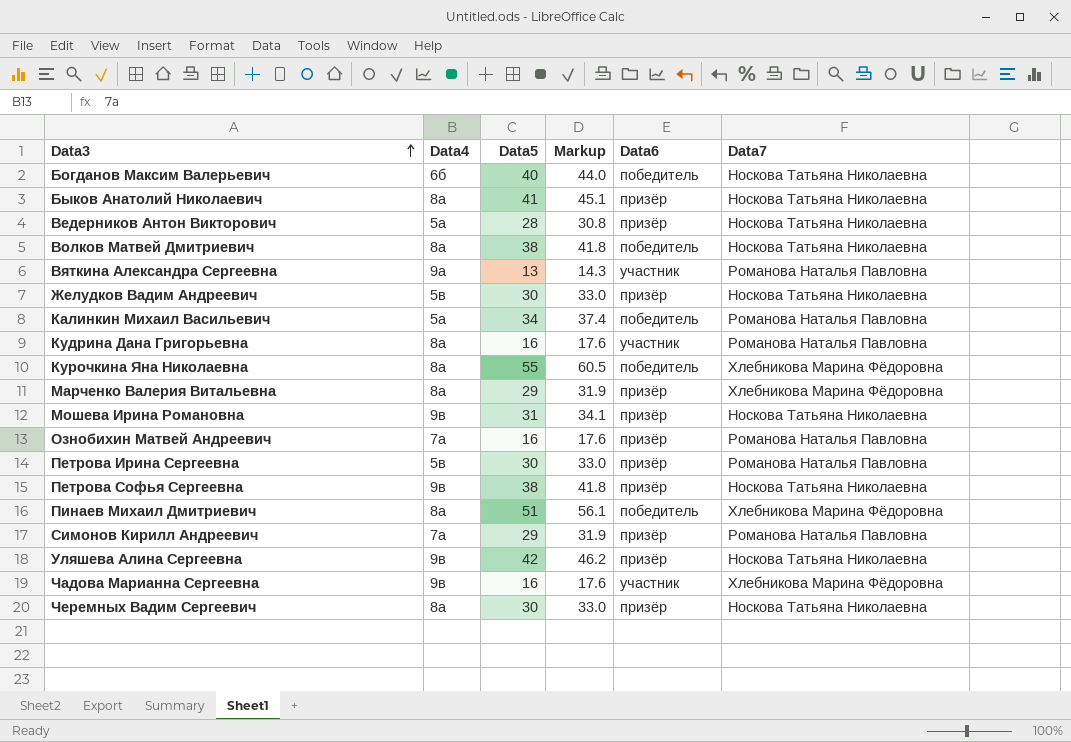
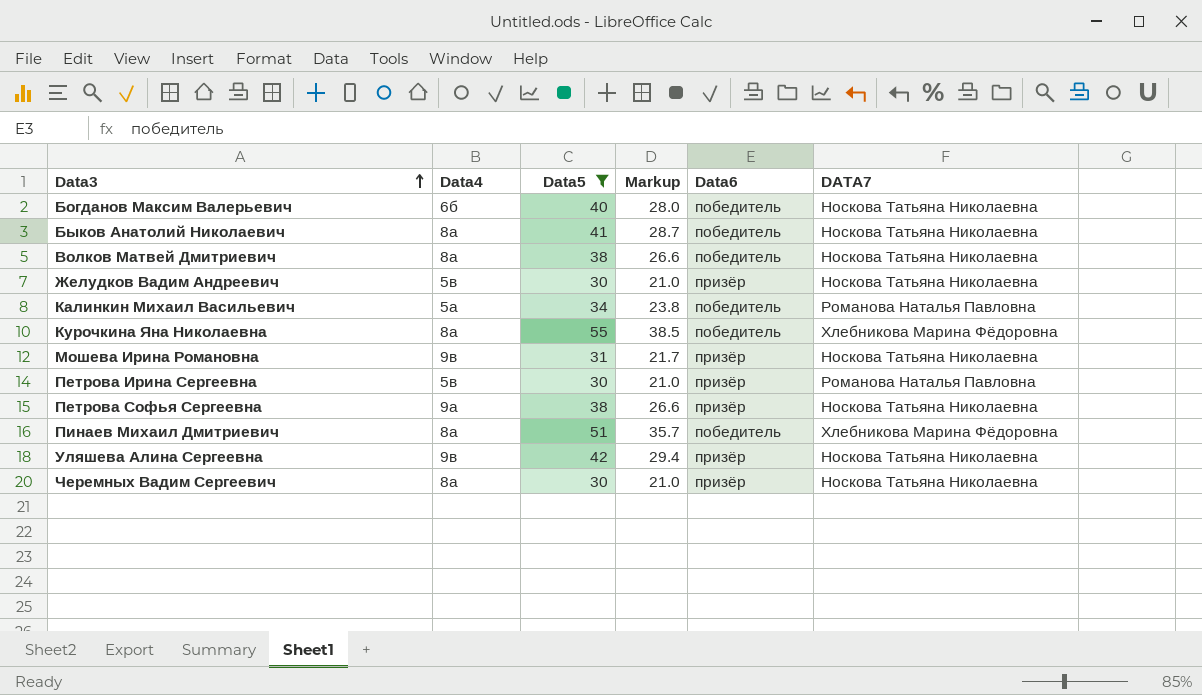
filter: none -> Data5 >= 30
column Markup | formula: [Data5] * 1.1 -> [Data5] * 0.7
column name: Data7 -> DATA7
Быков Анатолий Николаевич | Data6: призёр -> победитель
Петрова Софья Сергеевна | Data4: 9в -> 9а

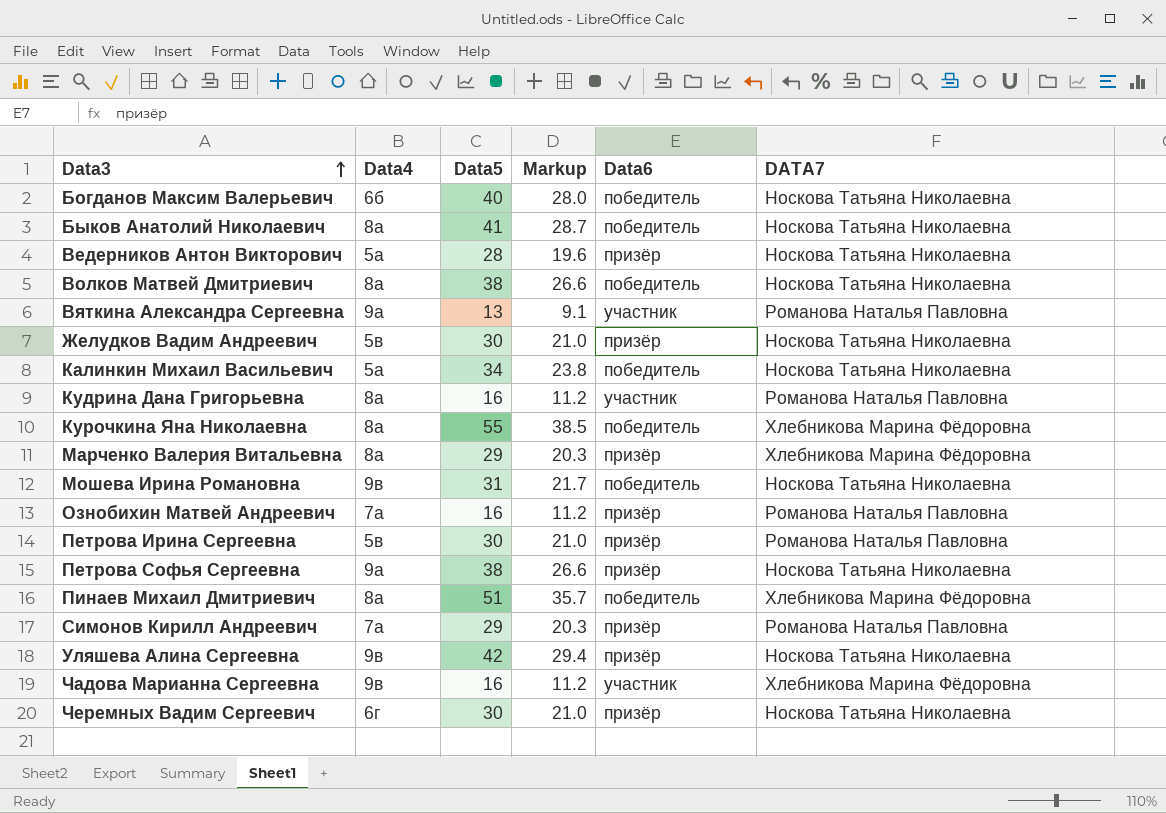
filter: Data5 >= 30 -> none
Калинкин Михаил Васильевич | DATA7: Романова Наталья Павловна -> Носкова Татьяна Николаевна
Мошева Ирина Романовна | Data6: призёр -> победитель
Черемных Вадим Сергеевич | Data4: 8а -> 6г

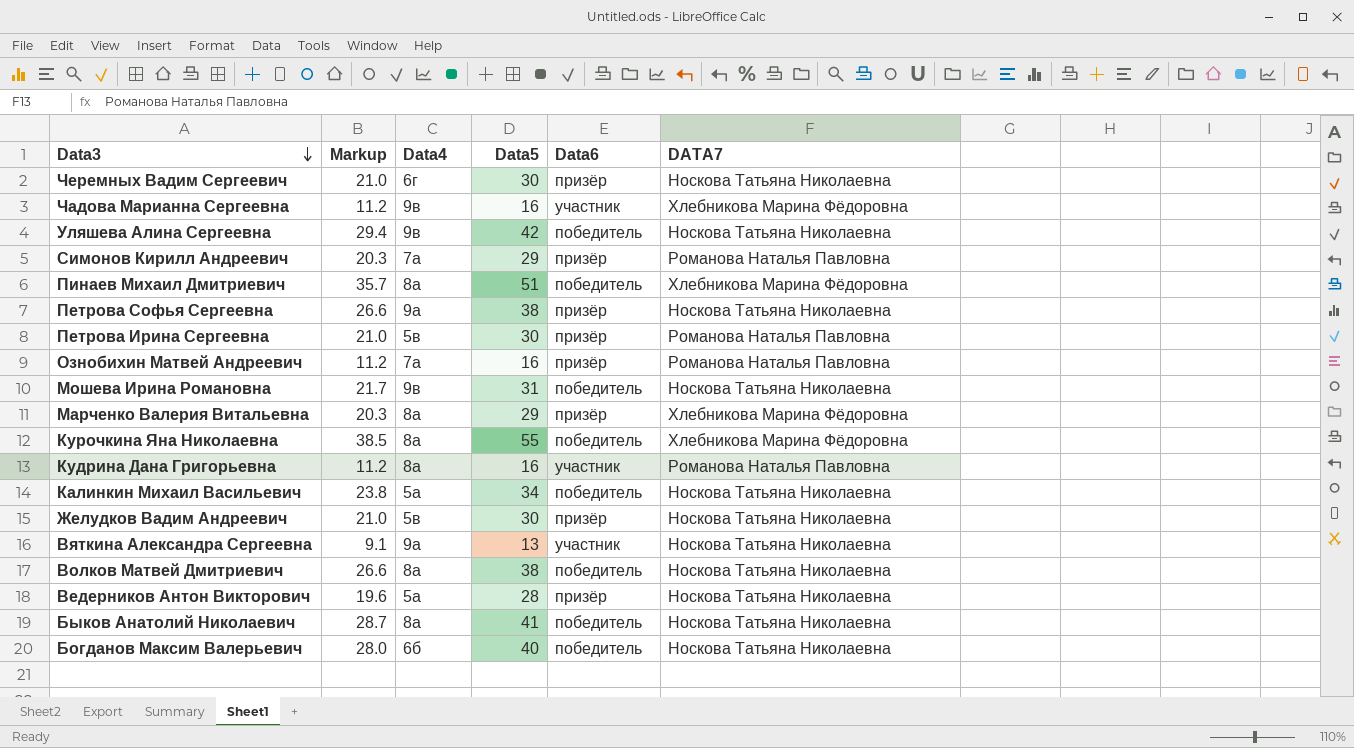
row order: Data3 ascending -> Data3 descending
column Markup | position: 4 -> 2
Уляшева Алина Сергеевна | Data6: призёр -> победитель
Вяткина Александра Сергеевна | DATA7: Романова Наталья Павловна -> Носкова Татьяна Николаевна

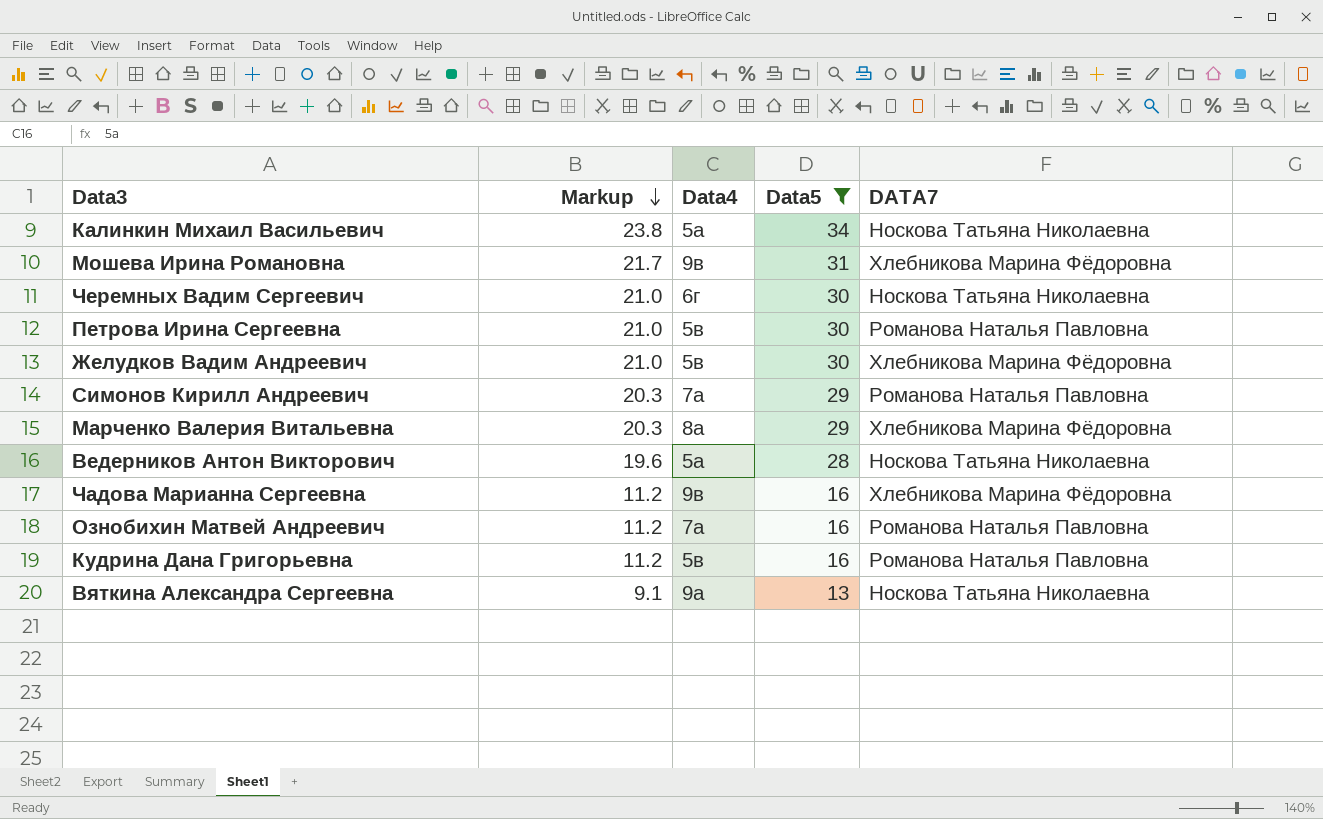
filter: none -> Data5 <= 34
row order: Data3 descending -> Markup descending
column Data6 | position: 5 -> none
Мошева Ирина Романовна | DATA7: Носкова Татьяна Николаевна -> Хлебникова Марина Фёдоровна
Желудков Вадим Андреевич | DATA7: Носкова Татьяна Николаевна -> Хлебникова Марина Фёдоровна
Кудрина Дана Григорьевна | Data4: 8а -> 5в

